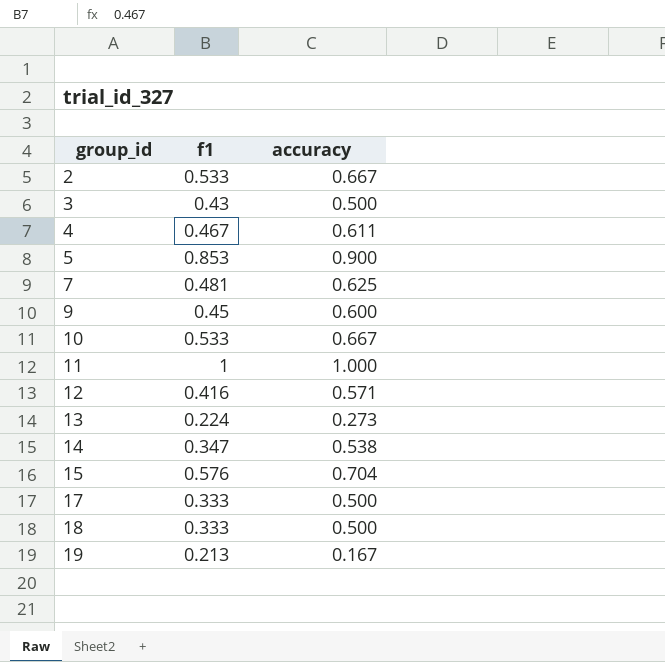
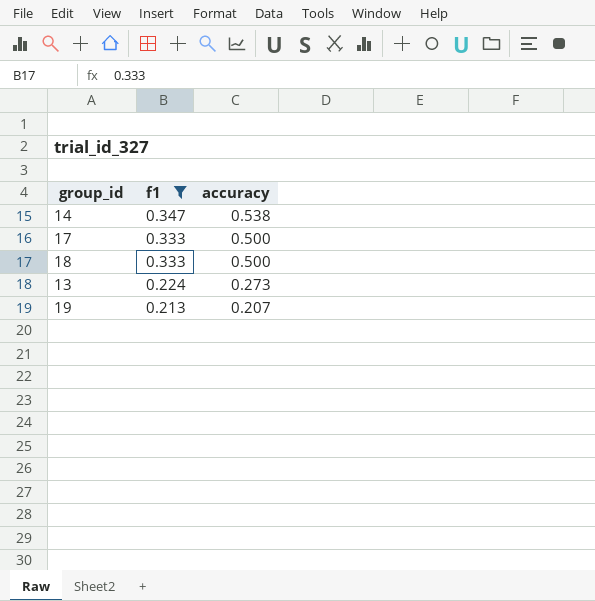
filter: none -> f1 <= 0.347
row order: group_id ascending -> f1 descending
19 | accuracy: 0.167 -> 0.207

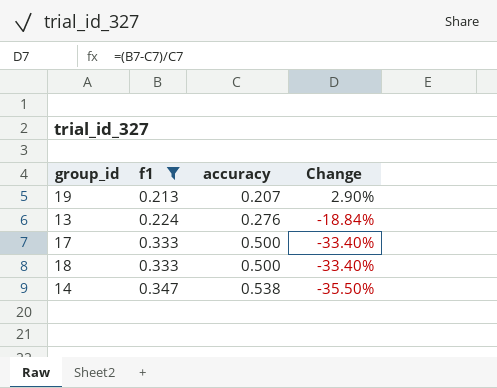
row order: f1 descending -> f1 ascending
column Change | formula: none -> ([f1] - [accuracy]) / [accuracy]
13 | accuracy: 0.273 -> 0.276

